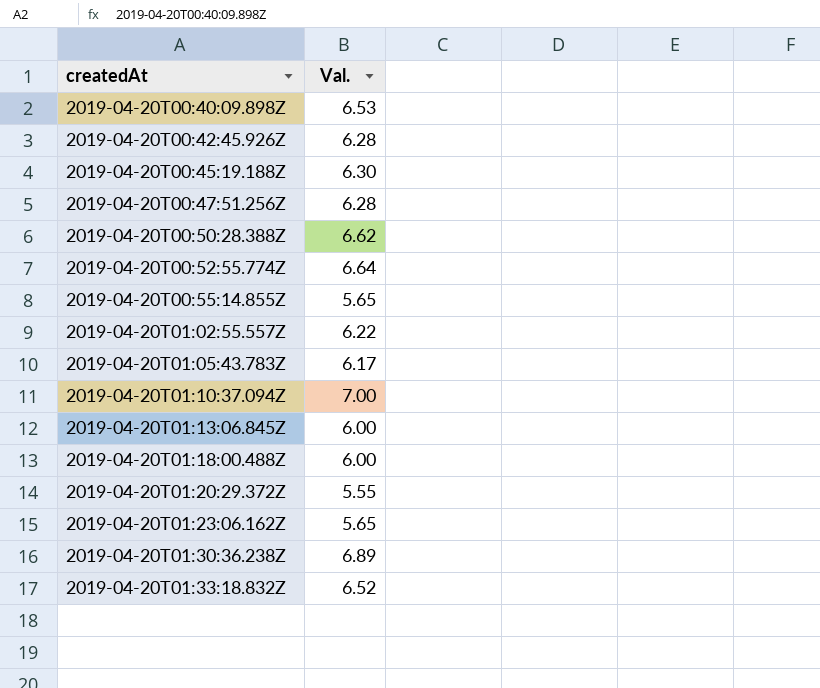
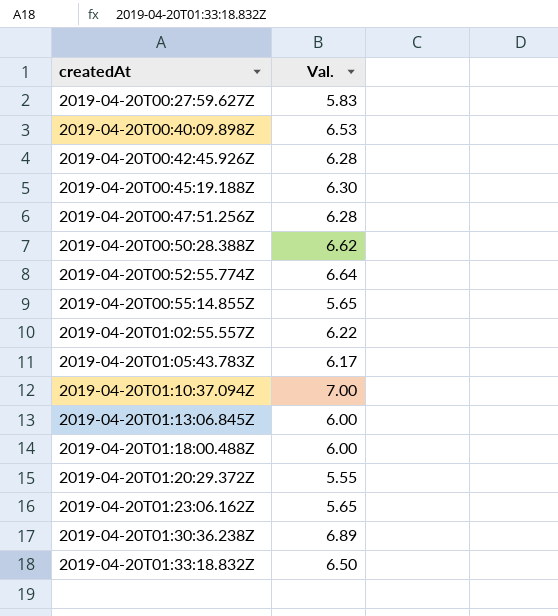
row 2019-04-20T00:27:59.627Z: none -> 5.83
2019-04-20T01:33:18.832Z | Val.: 6.52 -> 6.50

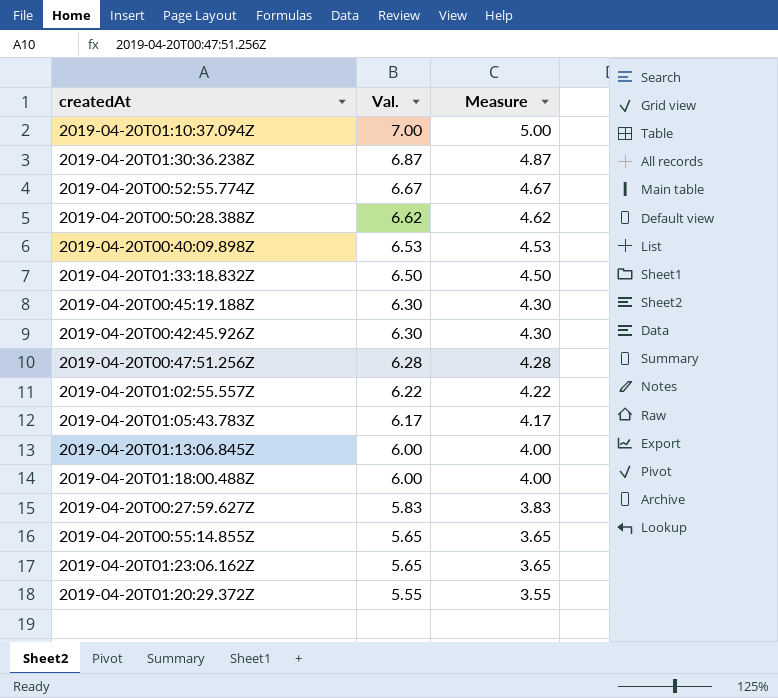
row order: createdAt ascending -> Val. descending
column Measure | formula: none -> [Val.] - 2
2019-04-20T01:30:36.238Z | Val.: 6.89 -> 6.87
2019-04-20T00:52:55.774Z | Val.: 6.64 -> 6.67
2019-04-20T00:42:45.926Z | Val.: 6.28 -> 6.30

